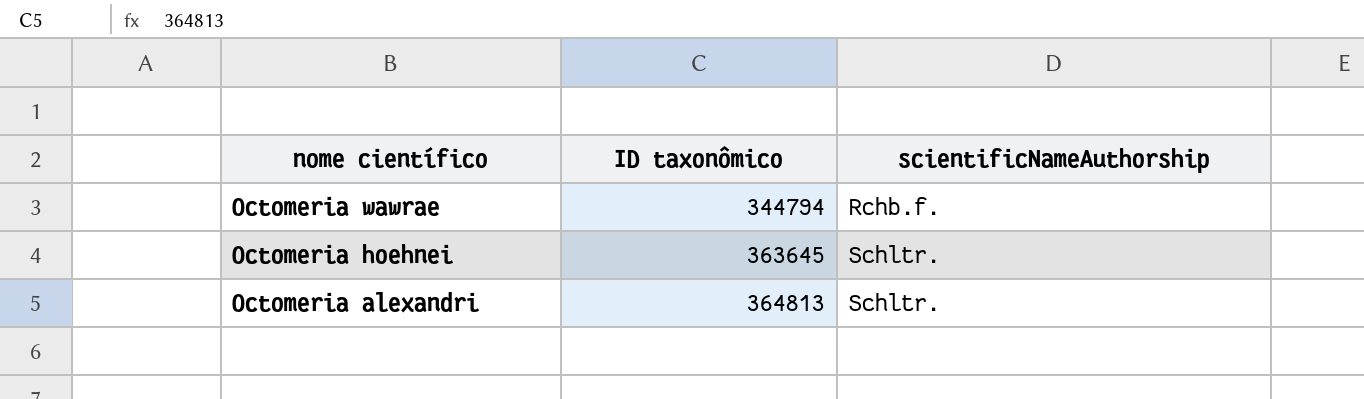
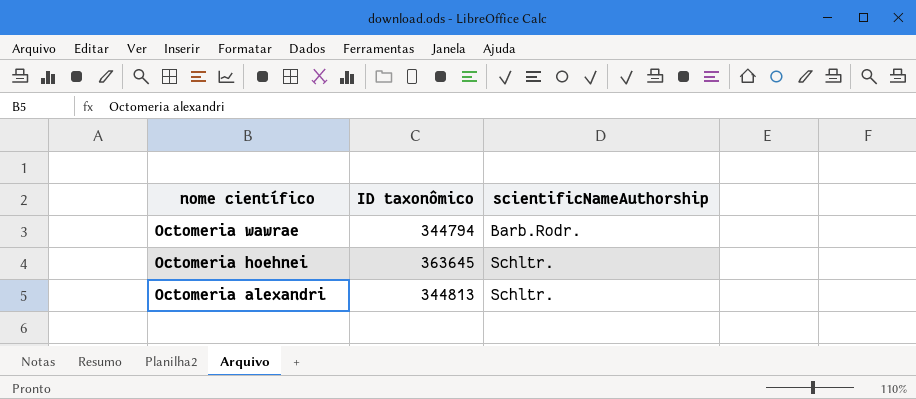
Octomeria wawrae | scientificNameAuthorship: Rchb.f. -> Barb.Rodr.
Octomeria alexandri | ID taxonômico: 364813 -> 344813

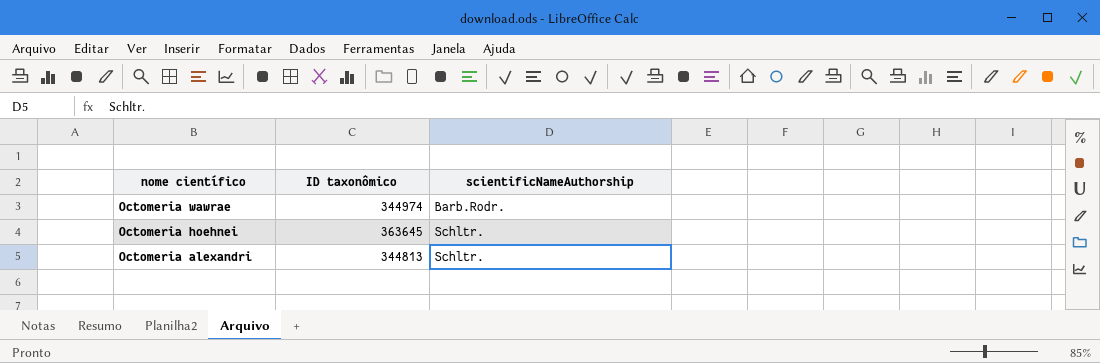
Octomeria wawrae | ID taxonômico: 344794 -> 344974

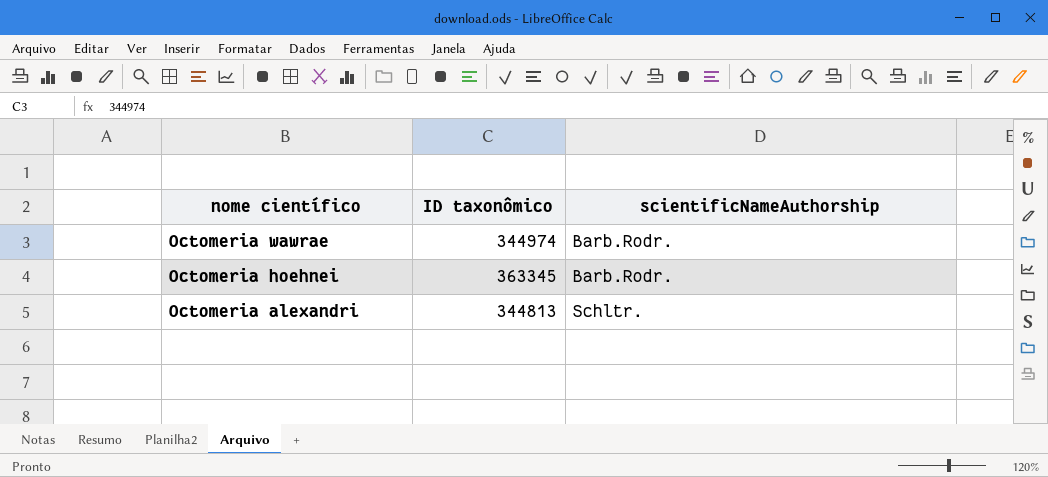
Octomeria hoehnei | ID taxonômico: 363645 -> 363345
Octomeria hoehnei | scientificNameAuthorship: Schltr. -> Barb.Rodr.

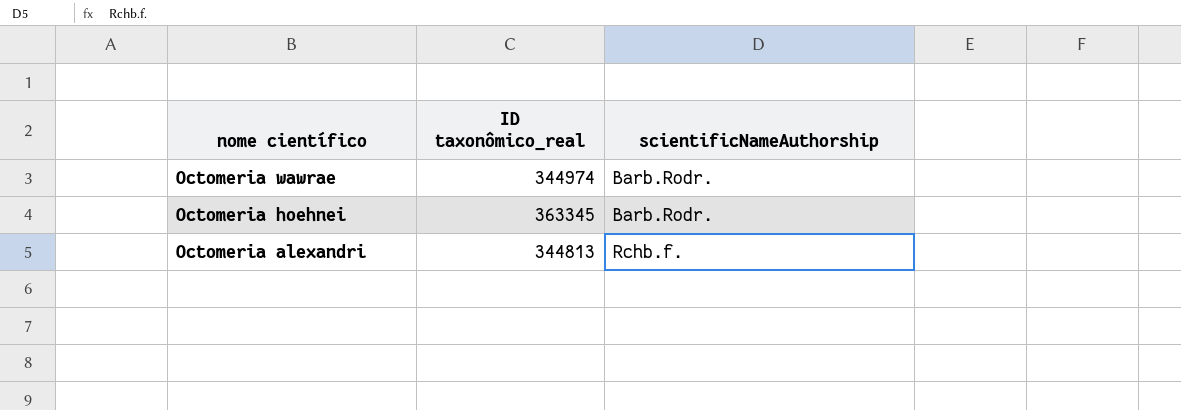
column name: ID taxonômico -> ID taxonômico_real
Octomeria alexandri | scientificNameAuthorship: Schltr. -> Rchb.f.

